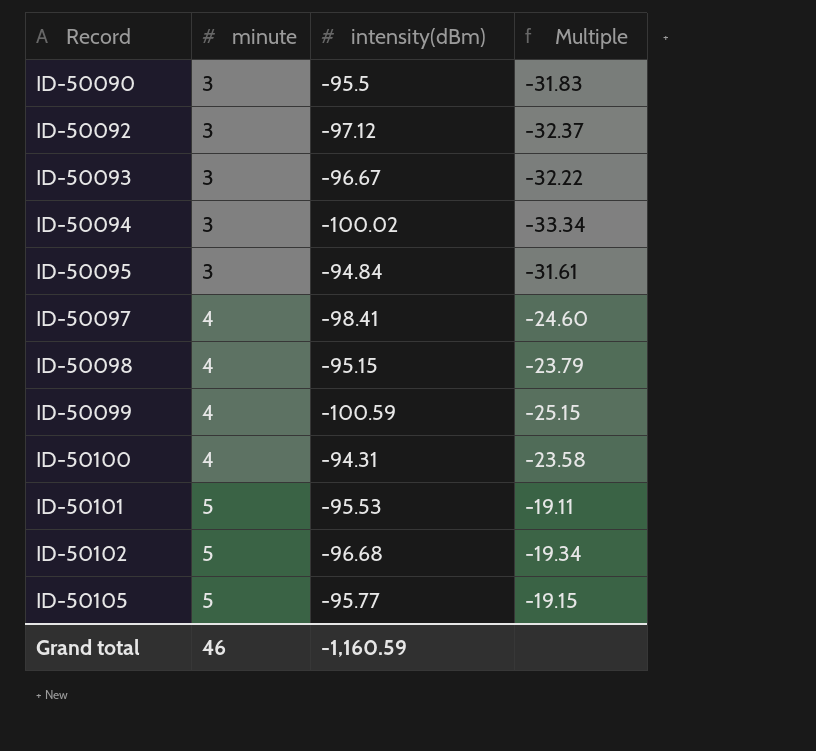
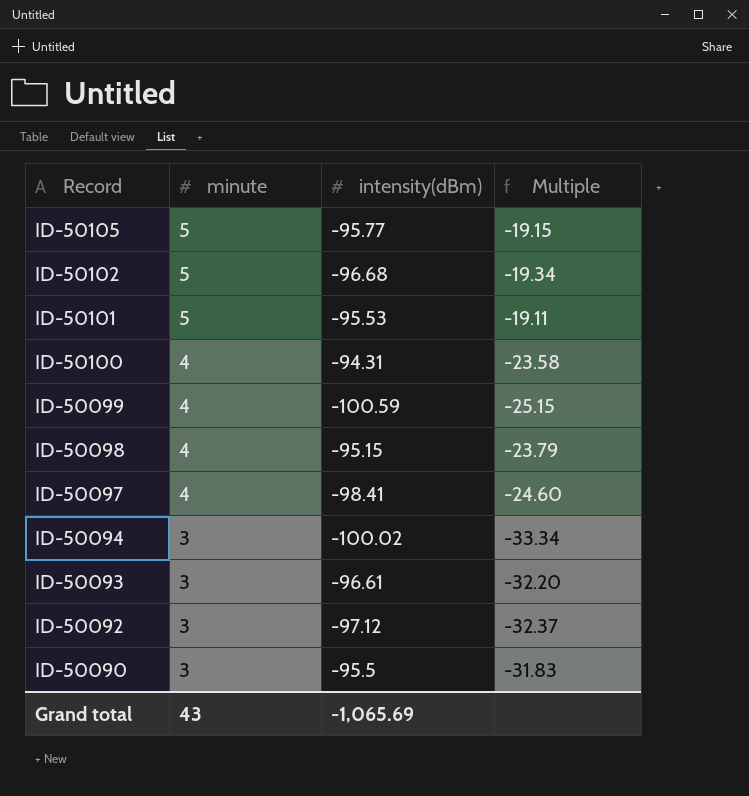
row order: Record ascending -> Record descending
row ID-50095: 3 | -94.84 | -31.61 -> none
ID-50093 | intensity(dBm): -96.67 -> -96.61
ID-50093 | Multiple: -32.22 -> -32.20
Grand total | minute: 46 -> 43
Grand total | intensity(dBm): -1,160.59 -> -1,065.69

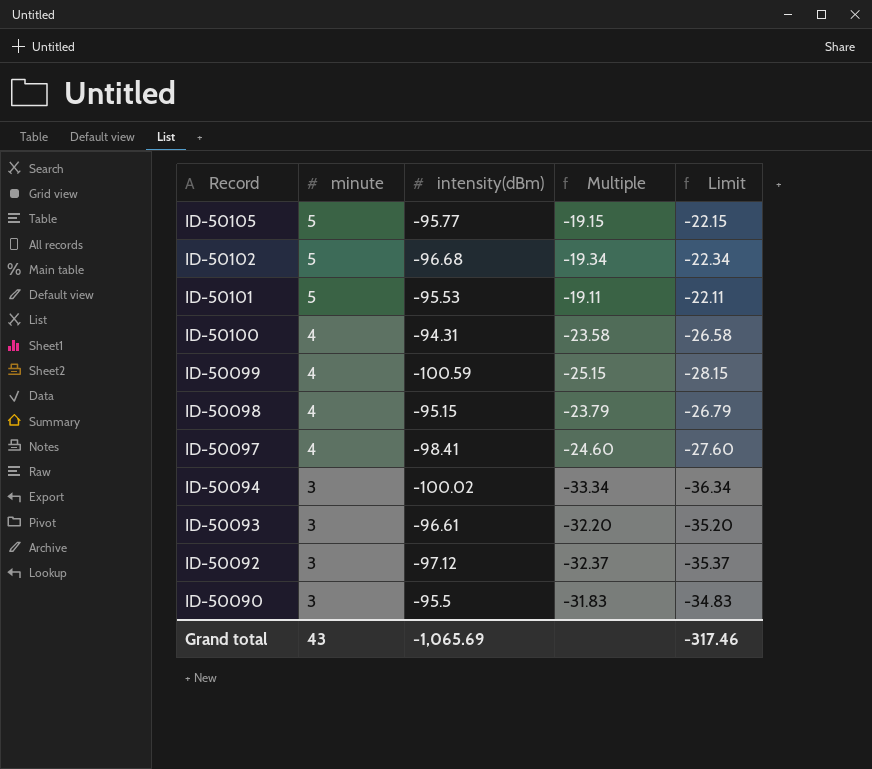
column Limit | formula: none -> [Multiple] - 3

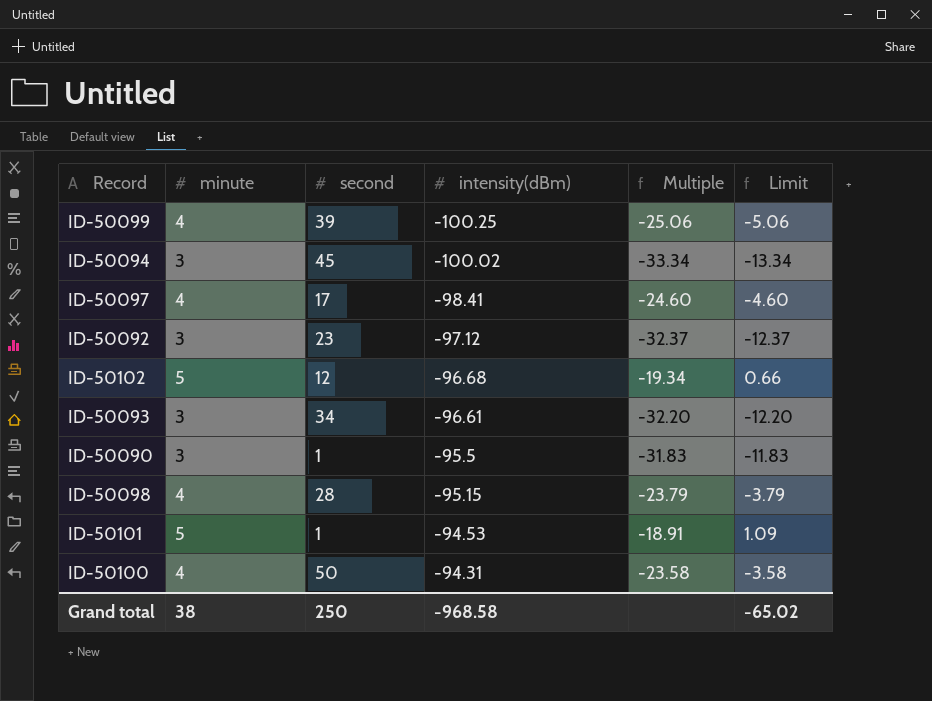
row order: Record descending -> intensity(dBm) ascending
column second | position: none -> 3
column Limit | formula: [Multiple] - 3 -> [Multiple] + 20
row ID-50105: 5 | -95.77 | -19.15 | -22.15 -> none
ID-50099 | intensity(dBm): -100.59 -> -100.25
ID-50099 | Multiple: -25.15 -> -25.06
ID-50101 | intensity(dBm): -95.53 -> -94.53
ID-50101 | Multiple: -19.11 -> -18.91
Grand total | minute: 43 -> 38
Grand total | intensity(dBm): -1,065.69 -> -968.58
Grand total | Limit: -317.46 -> -65.02

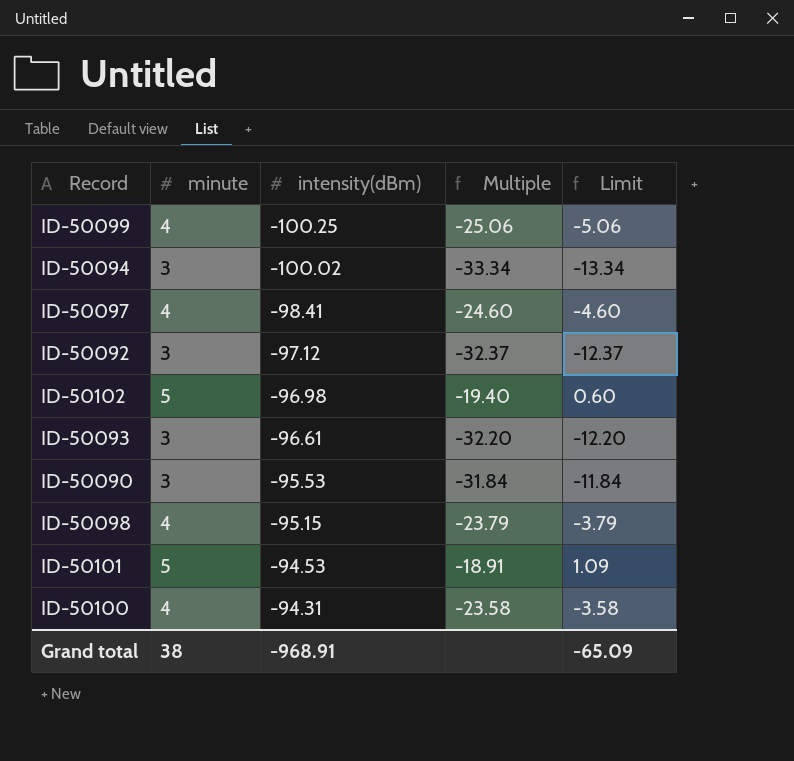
column second | position: 3 -> none
ID-50102 | intensity(dBm): -96.68 -> -96.98
ID-50102 | Multiple: -19.34 -> -19.40
ID-50102 | Limit: 0.66 -> 0.60
ID-50090 | intensity(dBm): -95.5 -> -95.53
ID-50090 | Multiple: -31.83 -> -31.84
ID-50090 | Limit: -11.83 -> -11.84
Grand total | intensity(dBm): -968.58 -> -968.91
Grand total | Limit: -65.02 -> -65.09

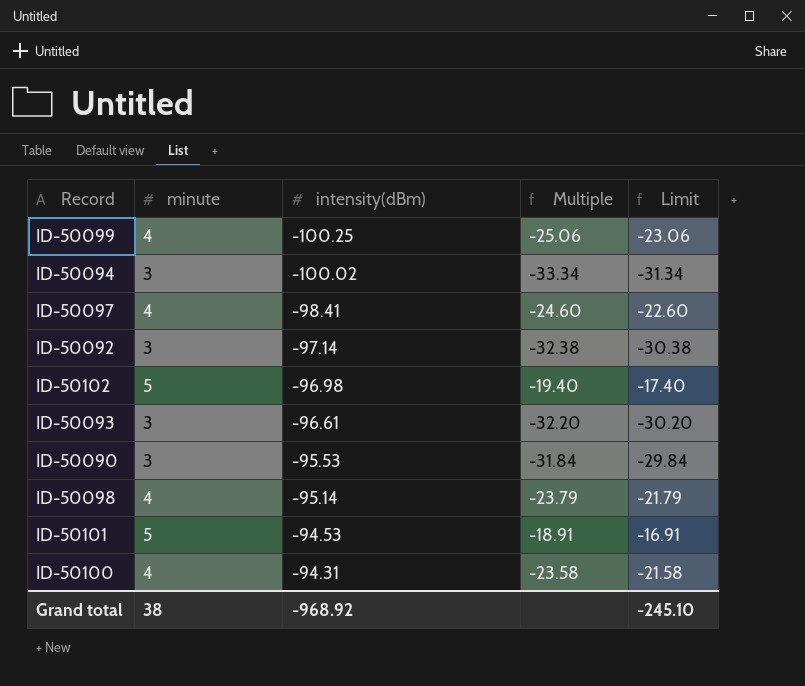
column Limit | formula: [Multiple] + 20 -> [Multiple] + 2
ID-50092 | intensity(dBm): -97.12 -> -97.14
ID-50092 | Multiple: -32.37 -> -32.38
ID-50098 | intensity(dBm): -95.15 -> -95.14
Grand total | intensity(dBm): -968.91 -> -968.92
Grand total | Limit: -65.09 -> -245.10

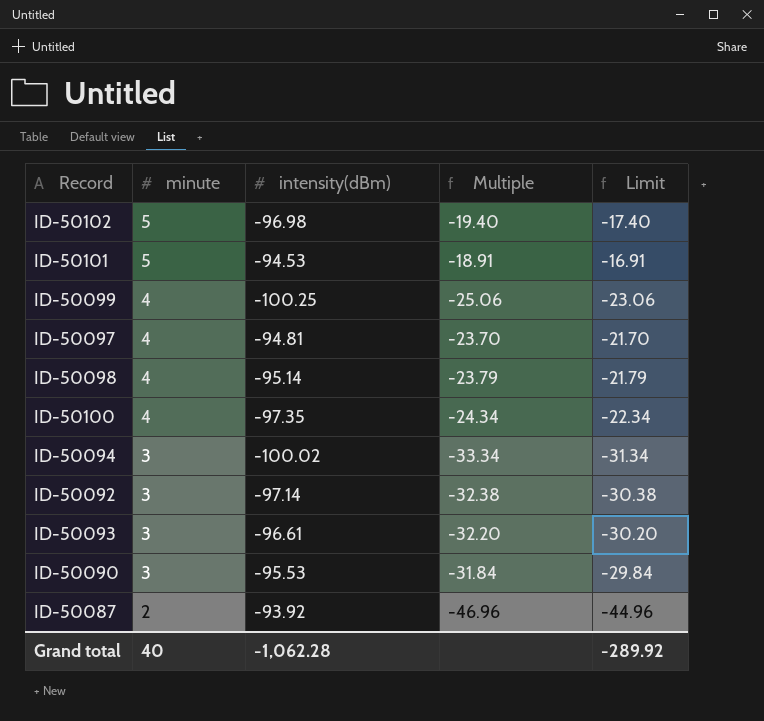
row order: intensity(dBm) ascending -> minute descending
ID-50097 | intensity(dBm): -98.41 -> -94.81
ID-50097 | Multiple: -24.60 -> -23.70
ID-50097 | Limit: -22.60 -> -21.70
ID-50100 | intensity(dBm): -94.31 -> -97.35
ID-50100 | Multiple: -23.58 -> -24.34
ID-50100 | Limit: -21.58 -> -22.34
row ID-50087: none -> 2 | -93.92 | -46.96 | -44.96
Grand total | minute: 38 -> 40
Grand total | intensity(dBm): -968.92 -> -1,062.28
Grand total | Limit: -245.10 -> -289.92

